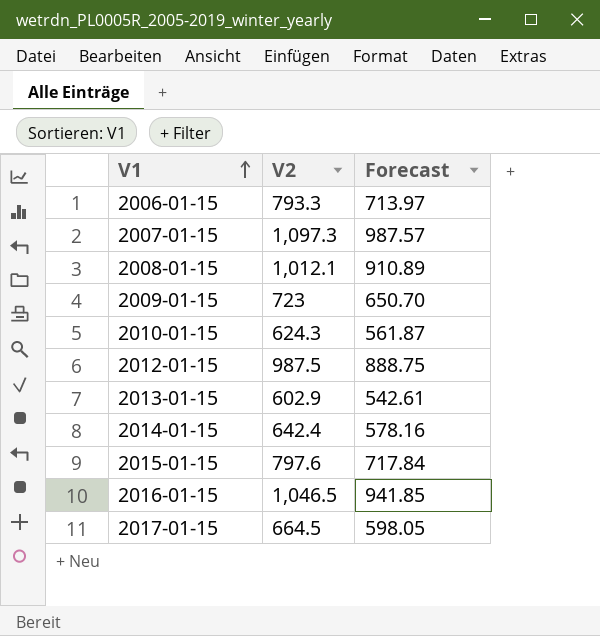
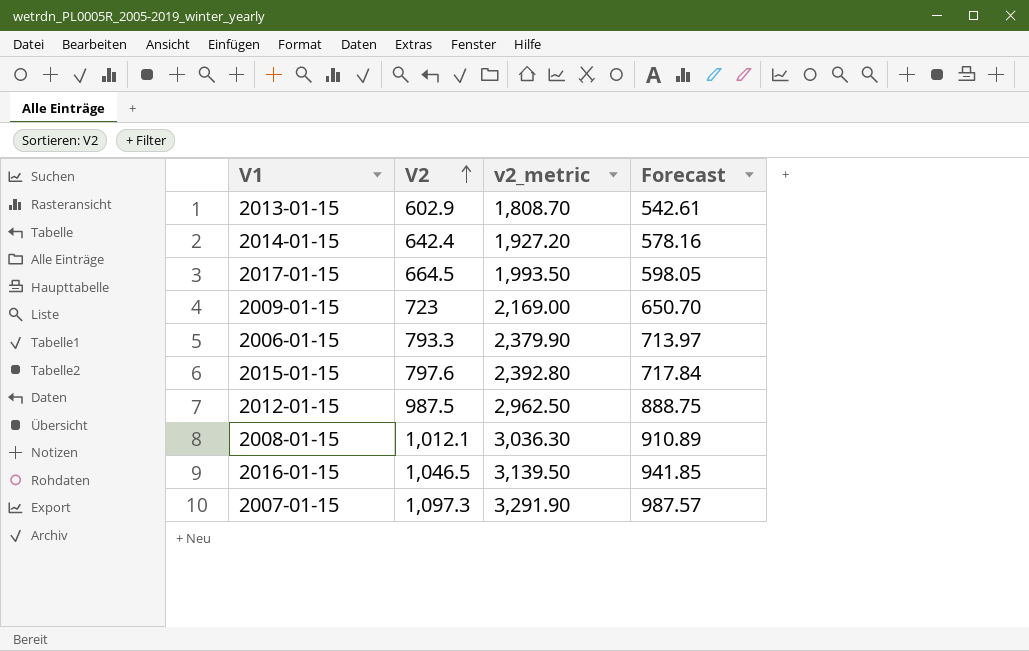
row order: V1 ascending -> V2 ascending
column v2_metric | formula: none -> [V2] * 3
row 2010-01-15: 624.3 | 561.87 -> none

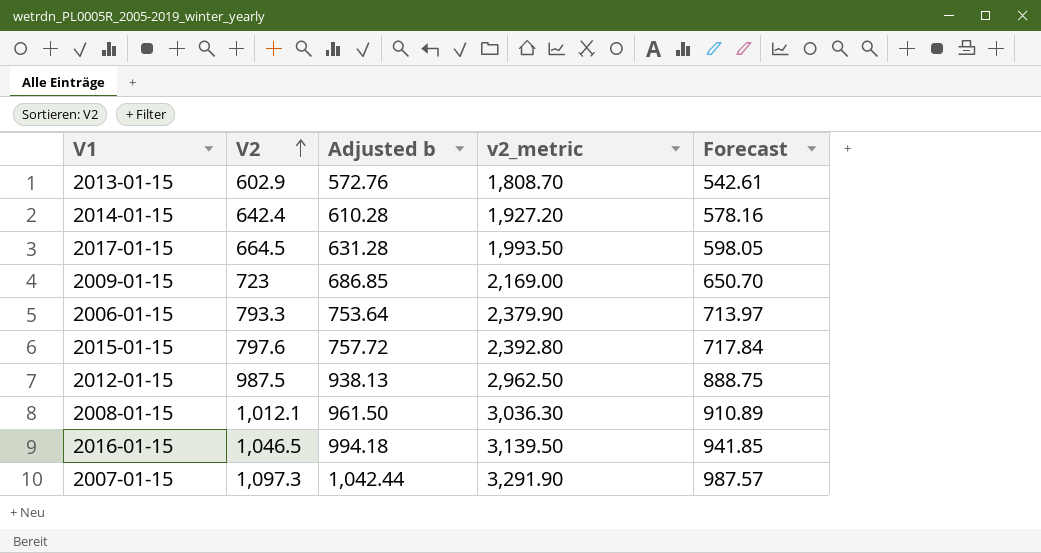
column Adjusted b | formula: none -> [V2] * 0.95

